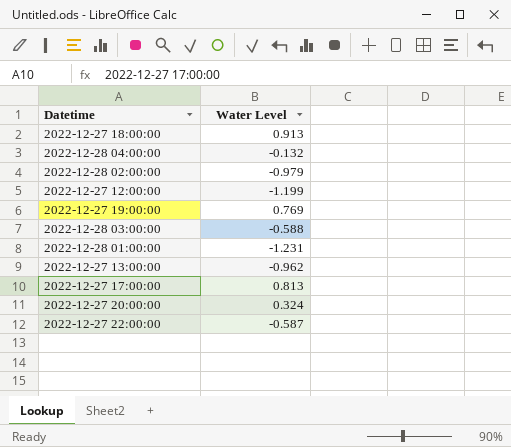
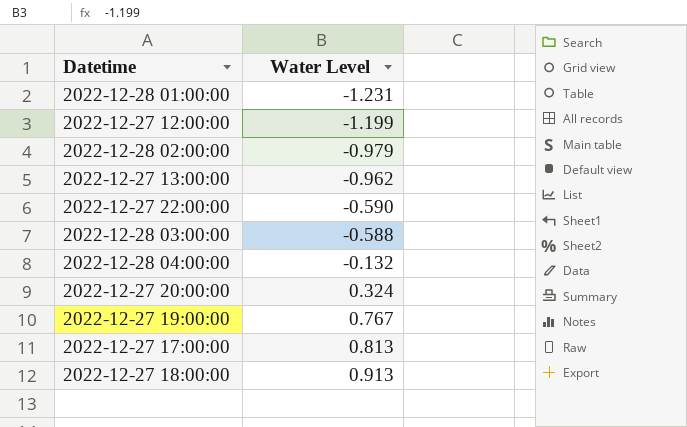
row order: none -> Water Level ascending
2022-12-27 22:00:00 | Water Level: -0.587 -> -0.590
2022-12-27 19:00:00 | Water Level: 0.769 -> 0.767

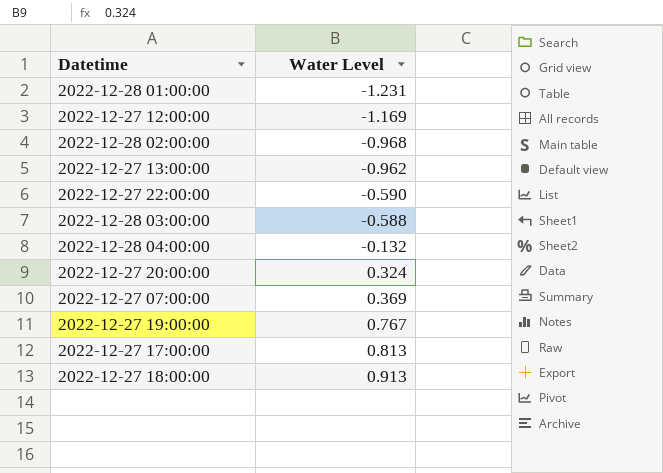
2022-12-27 12:00:00 | Water Level: -1.199 -> -1.169
2022-12-28 02:00:00 | Water Level: -0.979 -> -0.968
row 2022-12-27 07:00:00: none -> 0.369

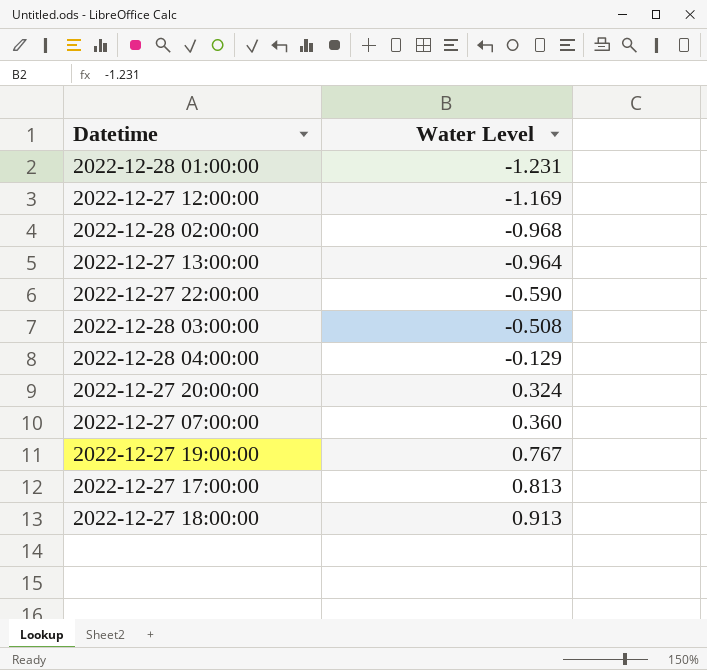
2022-12-27 13:00:00 | Water Level: -0.962 -> -0.964
2022-12-28 03:00:00 | Water Level: -0.588 -> -0.508
2022-12-28 04:00:00 | Water Level: -0.132 -> -0.129
2022-12-27 07:00:00 | Water Level: 0.369 -> 0.360

